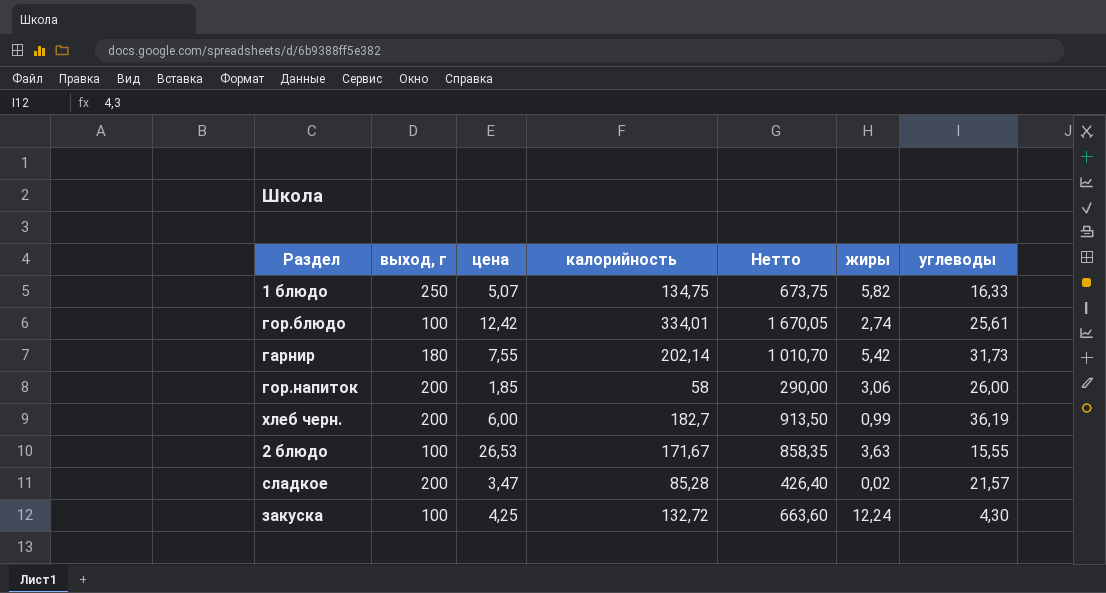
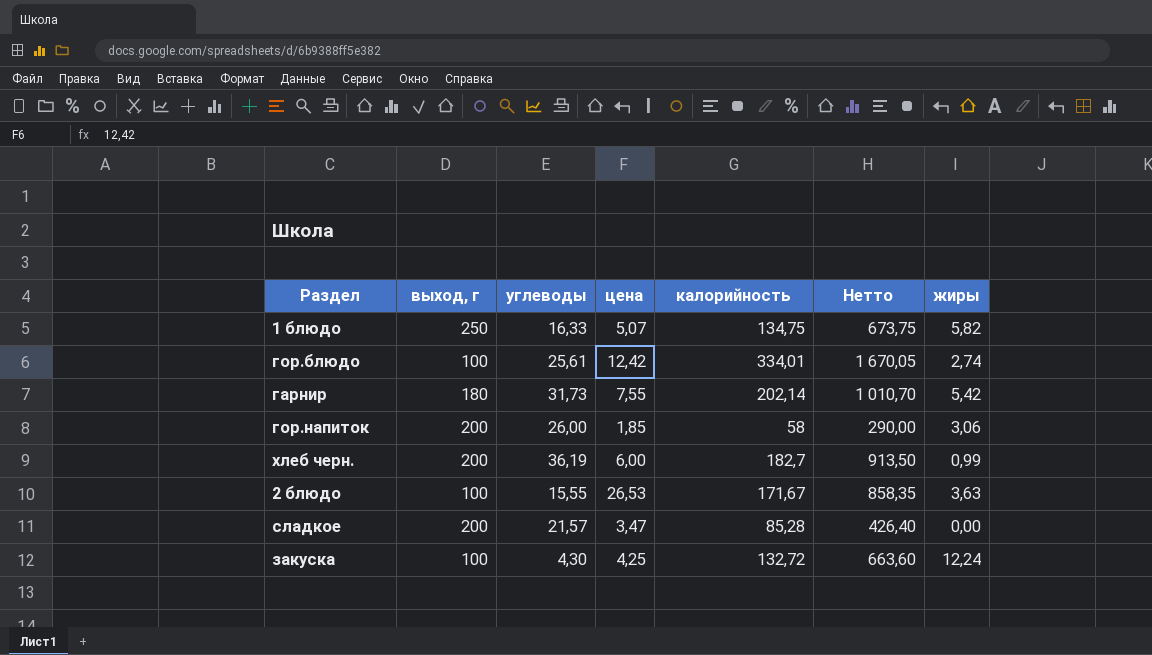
column углеводы | position: 7 -> 3
сладкое | жиры: 0,02 -> 0,00

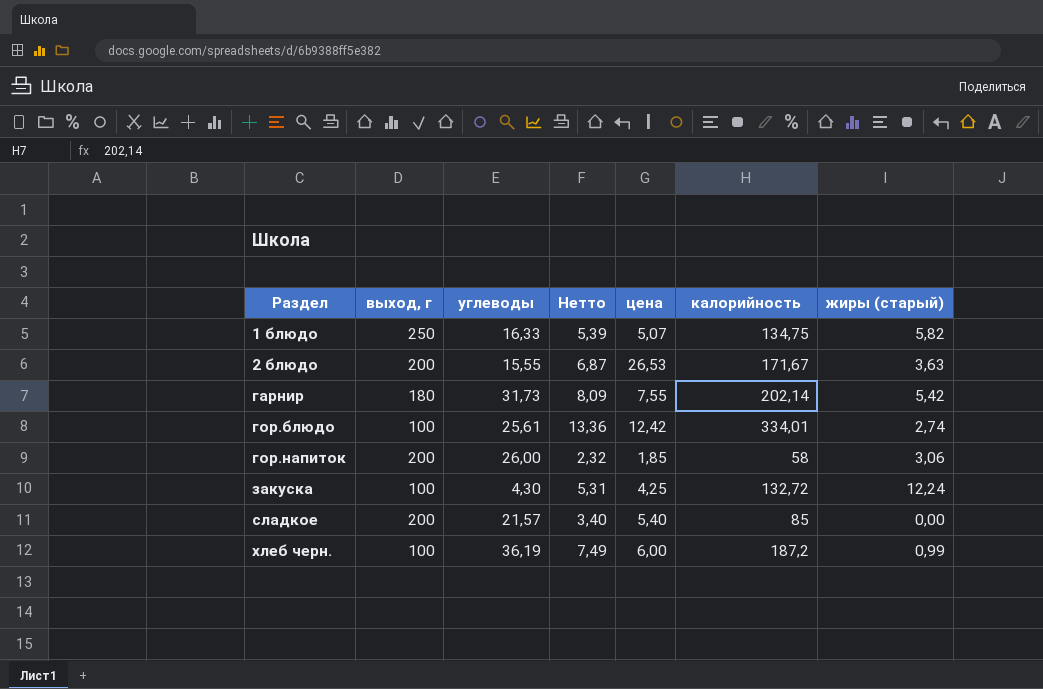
row order: none -> Раздел ascending
column Нетто | formula: [калорийность] * 5 -> [калорийность] * 0,04
column Нетто | position: 6 -> 4
column name: жиры -> жиры (старый)
2 блюдо | выход, г: 100 -> 200
сладкое | цена: 3,47 -> 5,40
сладкое | калорийность: 85,28 -> 85
хлеб черн. | выход, г: 200 -> 100
хлеб черн. | калорийность: 182,7 -> 187,2

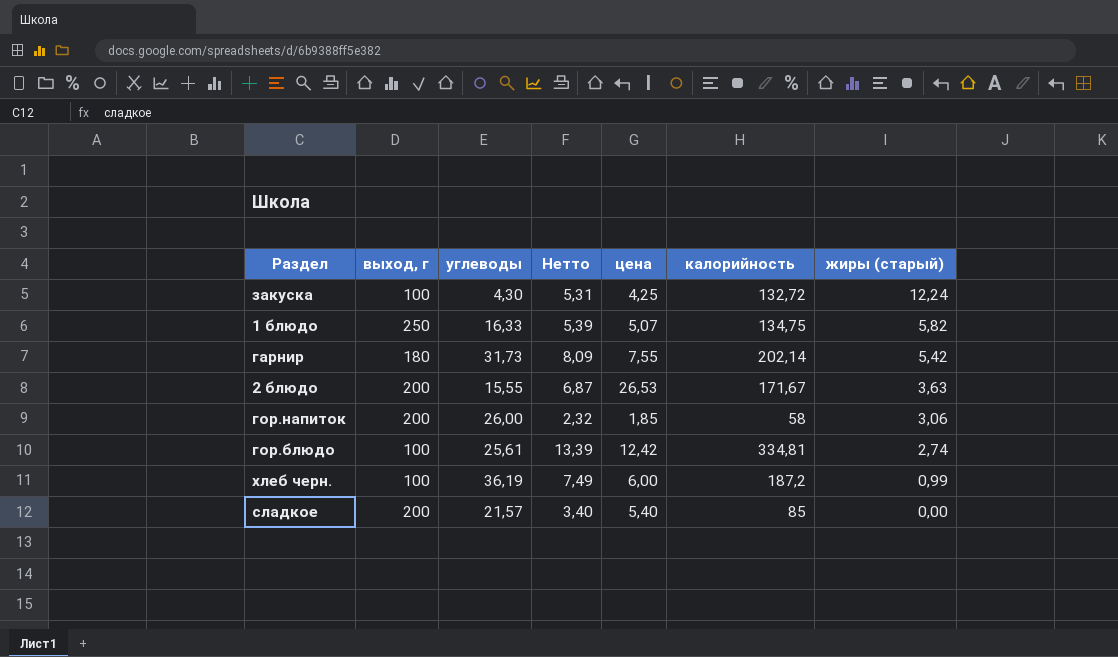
row order: Раздел ascending -> жиры (старый) descending
гор.блюдо | Нетто: 13,36 -> 13,39
гор.блюдо | калорийность: 334,01 -> 334,81

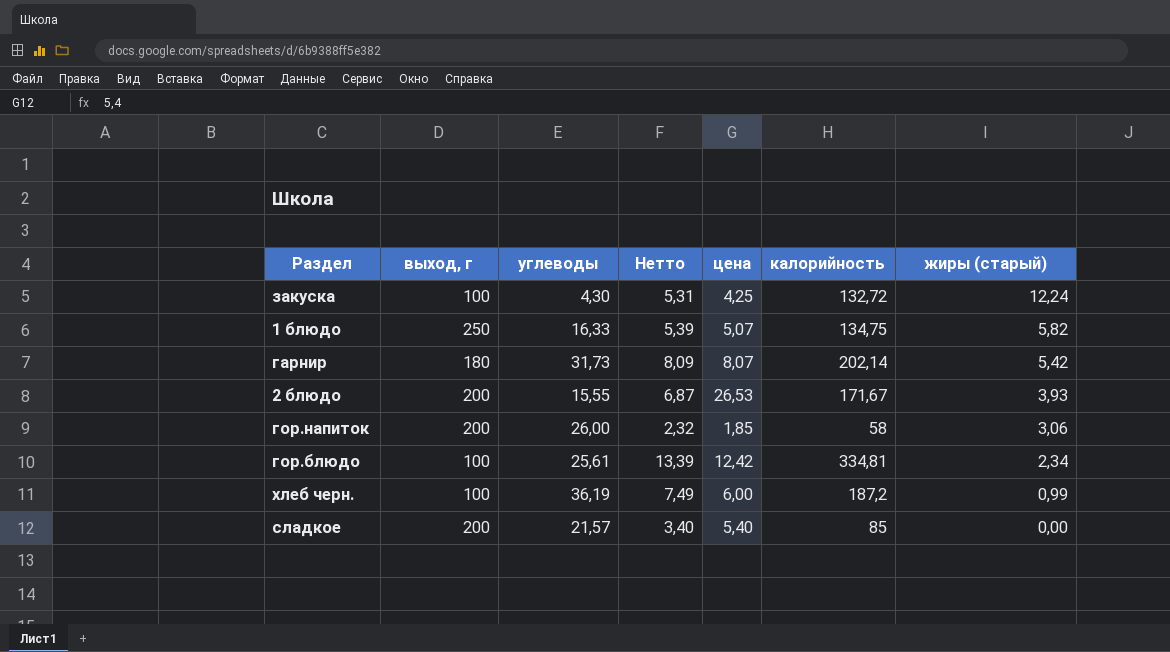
гарнир | цена: 7,55 -> 8,07
2 блюдо | жиры (старый): 3,63 -> 3,93
гор.блюдо | жиры (старый): 2,74 -> 2,34

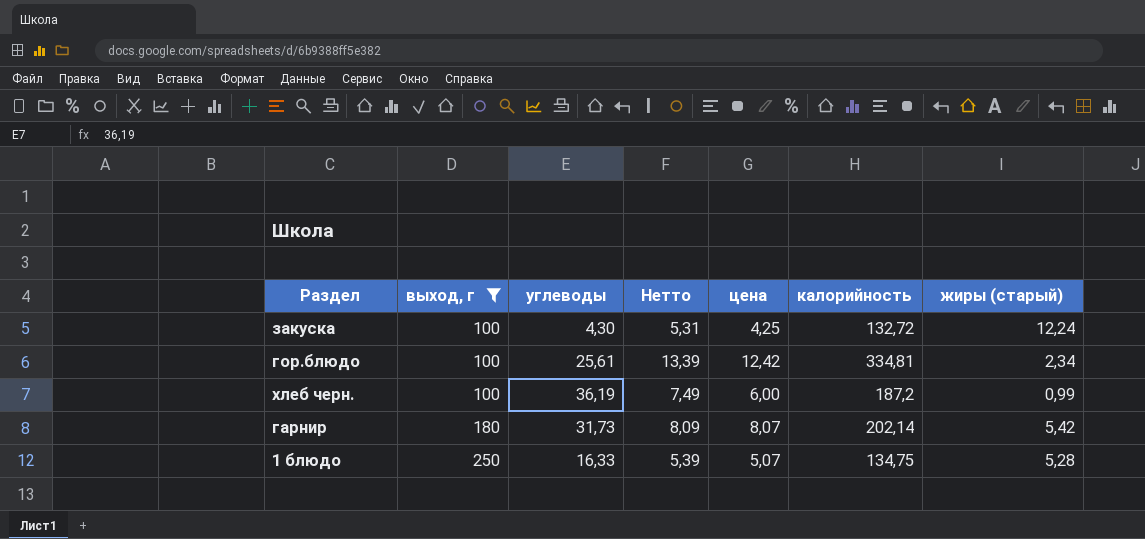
filter: none -> выход, г != 200
row order: жиры (старый) descending -> выход, г ascending
1 блюдо | жиры (старый): 5,82 -> 5,28

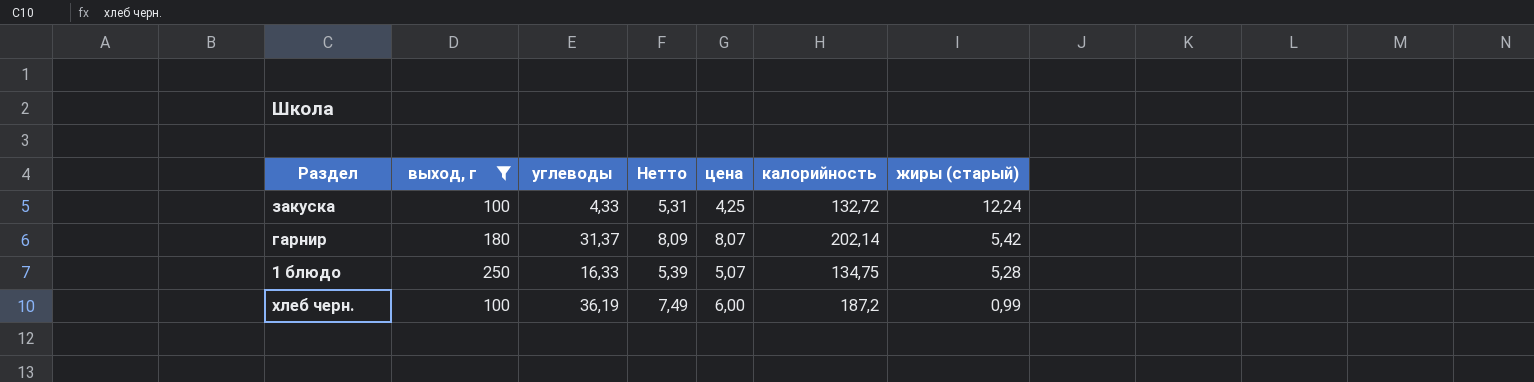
row order: выход, г ascending -> жиры (старый) descending
row гор.блюдо: 100 | 25,61 | 13,39 | 12,42 | 334,81 | 2,34 -> none
закуска | углеводы: 4,30 -> 4,33
гарнир | углеводы: 31,73 -> 31,37

